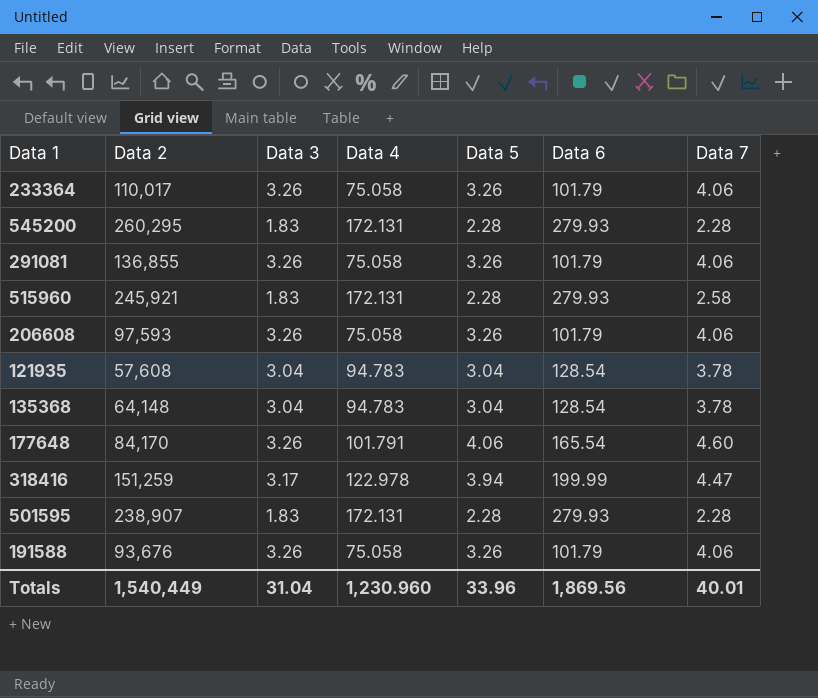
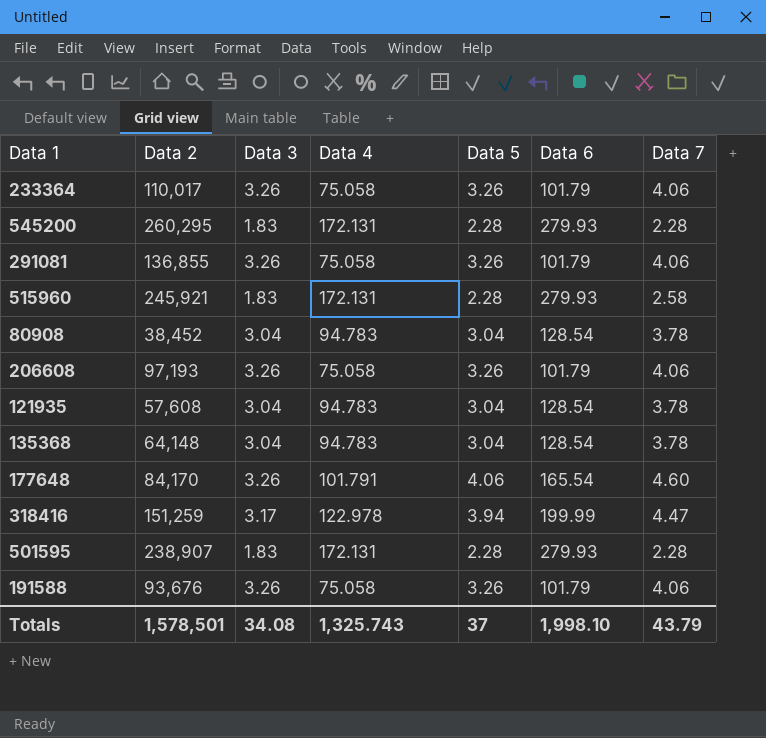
row 80908: none -> 38,452 | 3.04 | 94.783 | 3.04 | 128.54 | 3.78
206608 | Data 2: 97,593 -> 97,193
Totals | Data 2: 1,540,449 -> 1,578,501
Totals | Data 3: 31.04 -> 34.08
Totals | Data 4: 1,230.960 -> 1,325.743
Totals | Data 5: 33.96 -> 37
Totals | Data 6: 1,869.56 -> 1,998.10
Totals | Data 7: 40.01 -> 43.79

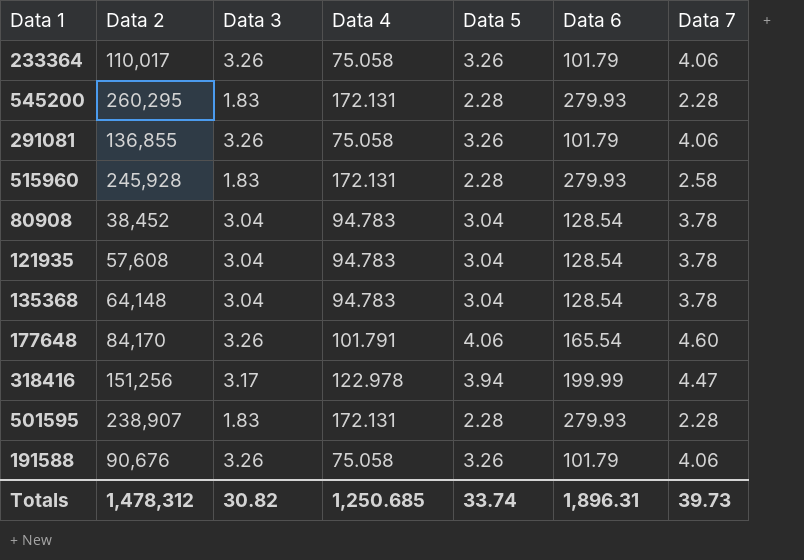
row 206608: 97,193 | 3.26 | 75.058 | 3.26 | 101.79 | 4.06 -> none
515960 | Data 2: 245,921 -> 245,928
318416 | Data 2: 151,259 -> 151,256
191588 | Data 2: 93,676 -> 90,676
Totals | Data 2: 1,578,501 -> 1,478,312
Totals | Data 3: 34.08 -> 30.82
Totals | Data 4: 1,325.743 -> 1,250.685
Totals | Data 5: 37 -> 33.74
Totals | Data 6: 1,998.10 -> 1,896.31
Totals | Data 7: 43.79 -> 39.73

